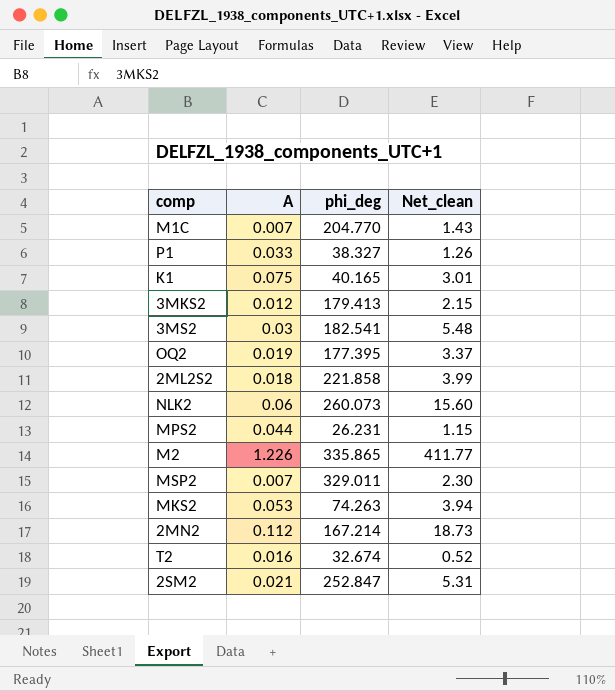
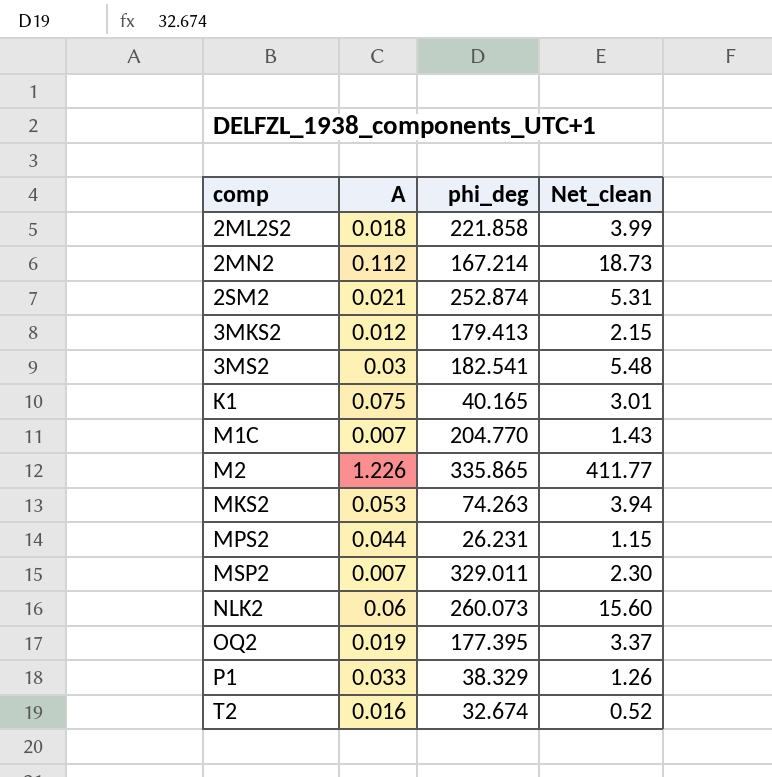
row order: none -> comp ascending
2SM2 | phi_deg: 252.847 -> 252.874
P1 | phi_deg: 38.327 -> 38.329

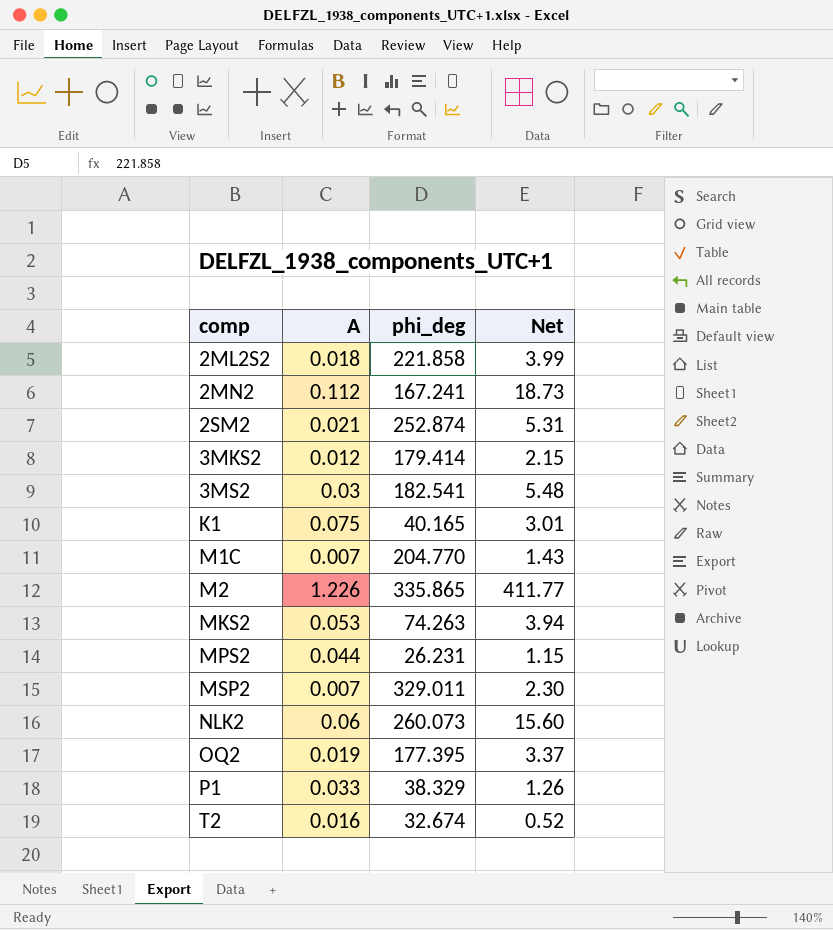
column name: Net_clean -> Net
2MN2 | phi_deg: 167.214 -> 167.241
3MKS2 | phi_deg: 179.413 -> 179.414

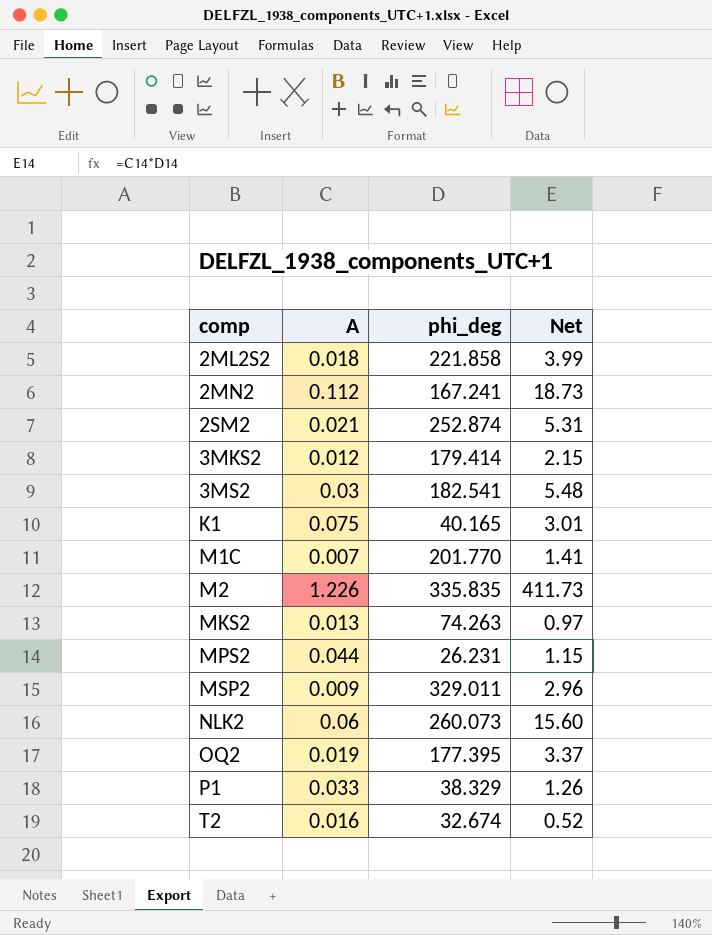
M1C | phi_deg: 204.770 -> 201.770
M1C | Net: 1.43 -> 1.41
M2 | phi_deg: 335.865 -> 335.835
M2 | Net: 411.77 -> 411.73
MKS2 | A: 0.053 -> 0.013
MKS2 | Net: 3.94 -> 0.97
MSP2 | A: 0.007 -> 0.009
MSP2 | Net: 2.30 -> 2.96

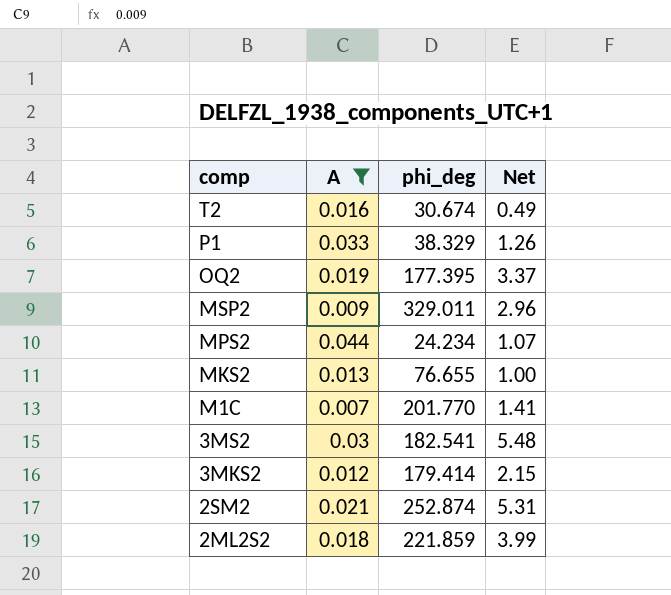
filter: none -> A <= 0.044
row order: comp ascending -> comp descending
T2 | phi_deg: 32.674 -> 30.674
T2 | Net: 0.52 -> 0.49
MPS2 | phi_deg: 26.231 -> 24.234
MPS2 | Net: 1.15 -> 1.07
MKS2 | phi_deg: 74.263 -> 76.655
MKS2 | Net: 0.97 -> 1.00
2ML2S2 | phi_deg: 221.858 -> 221.859

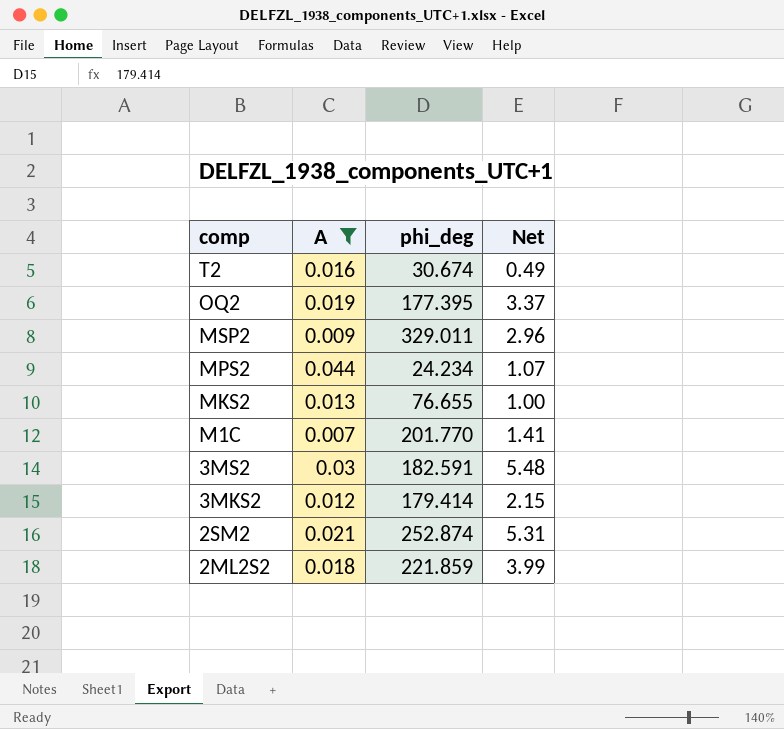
row P1: 0.033 | 38.329 | 1.26 -> none
3MS2 | phi_deg: 182.541 -> 182.591

